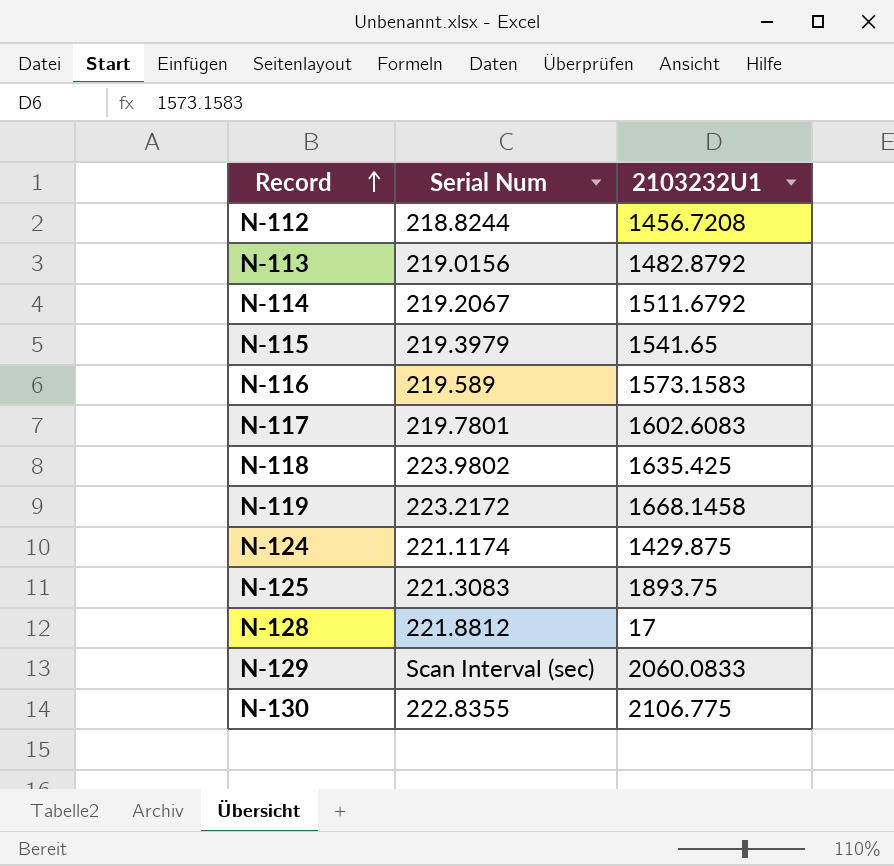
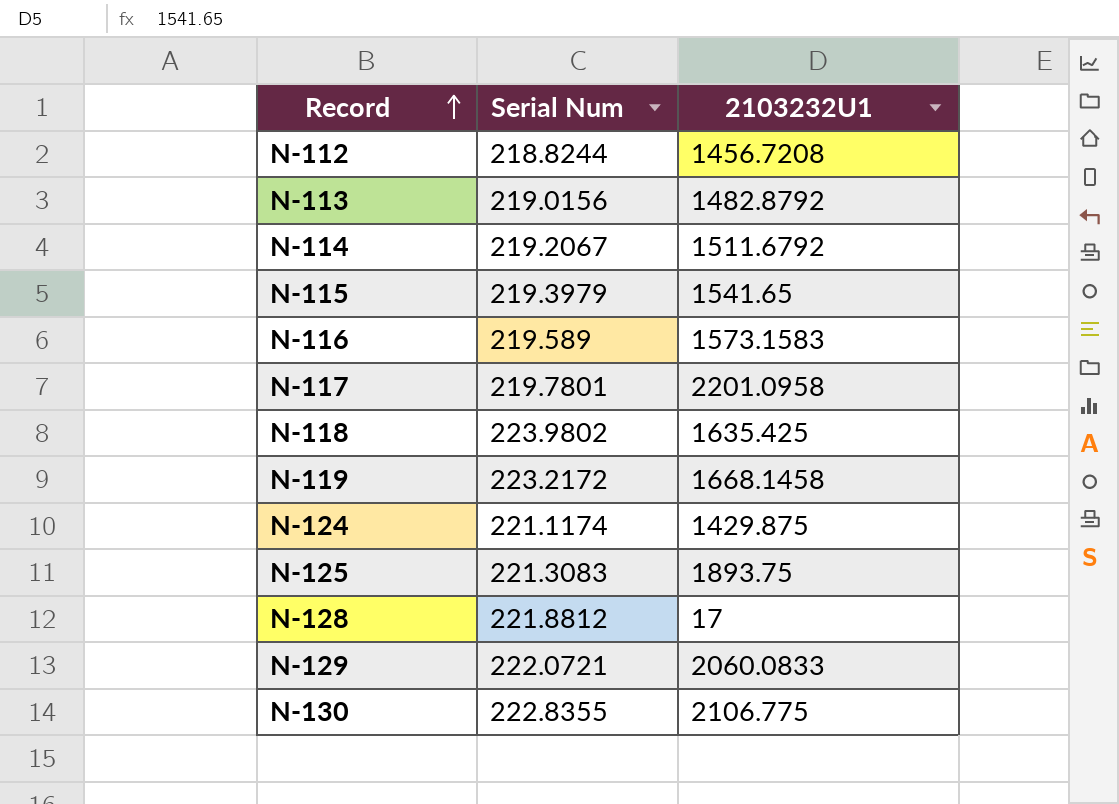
N-117 | 2103232U1: 1602.6083 -> 2201.0958
N-129 | Serial Num: Scan Interval (sec) -> 222.0721

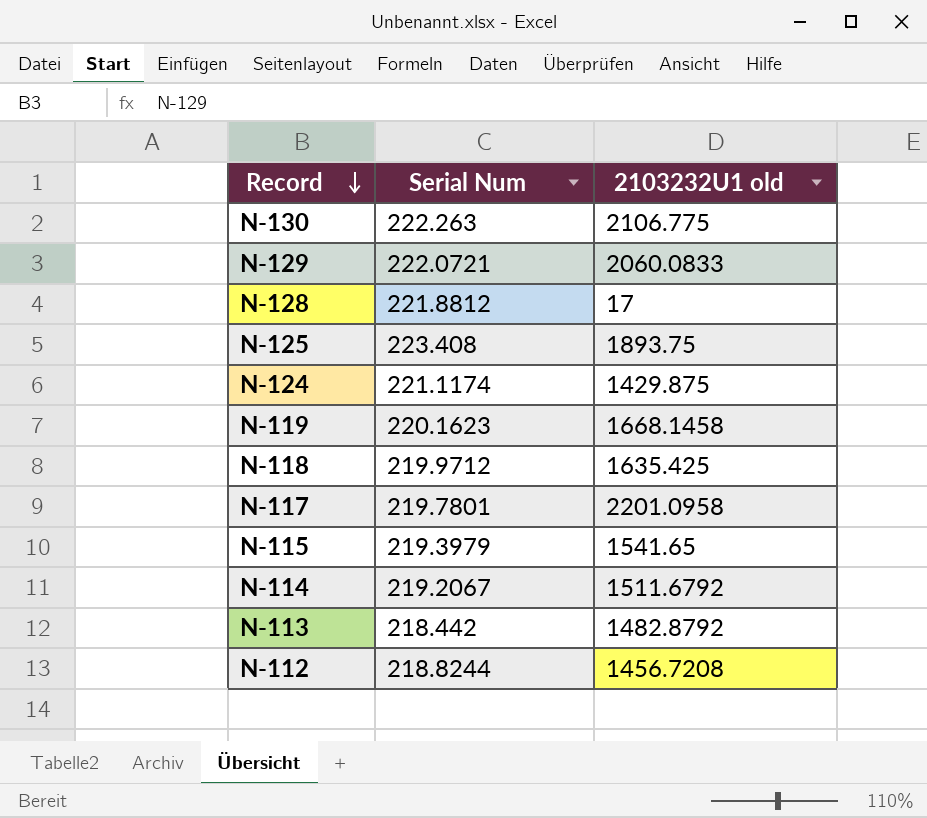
row order: Record ascending -> Record descending
column name: 2103232U1 -> 2103232U1 old
row N-116: 219.589 | 1573.1583 -> none
N-130 | Serial Num: 222.8355 -> 222.263
N-125 | Serial Num: 221.3083 -> 223.408
N-119 | Serial Num: 223.2172 -> 220.1623
N-118 | Serial Num: 223.9802 -> 219.9712
N-113 | Serial Num: 219.0156 -> 218.442

